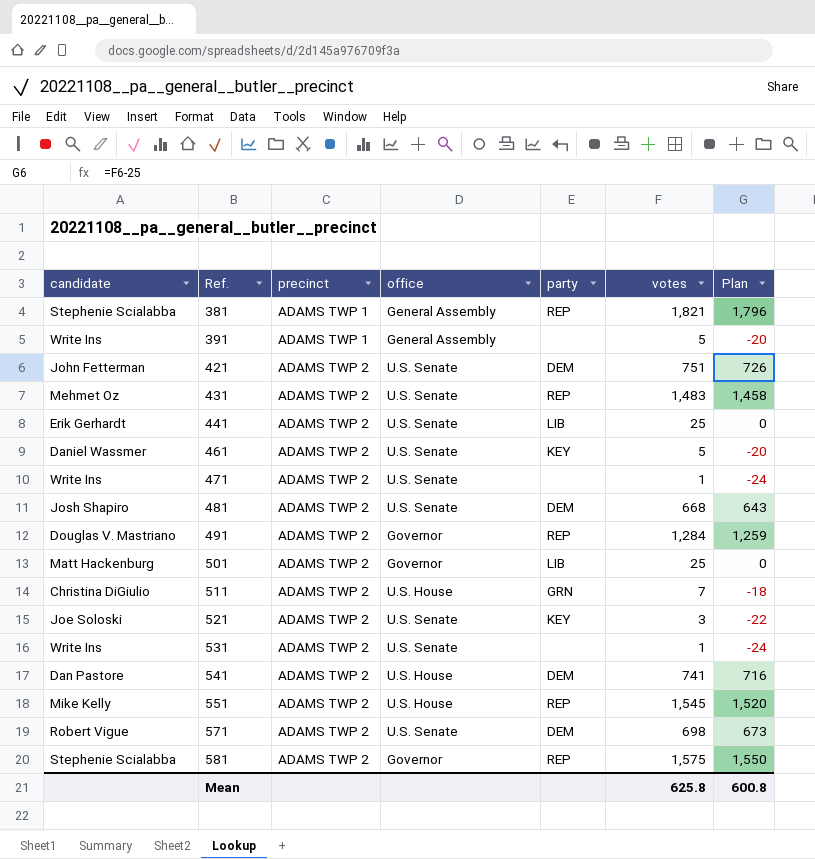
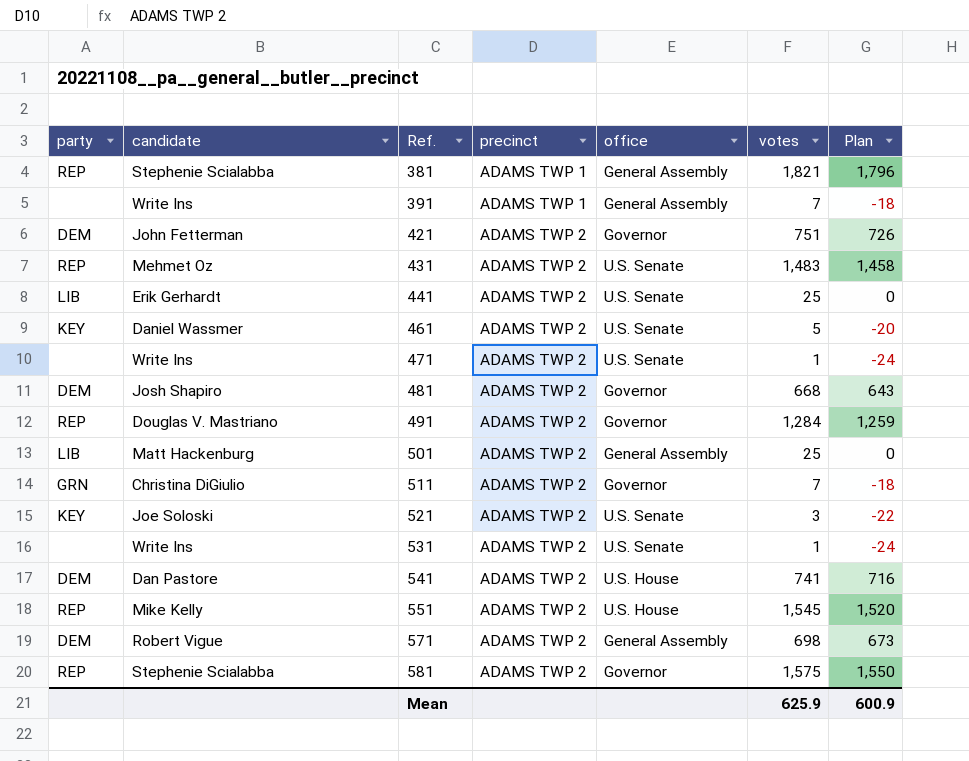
column party | position: 5 -> 1
391 | votes: 5 -> 7
391 | Plan: -20 -> -18
421 | office: U.S. Senate -> Governor
481 | office: U.S. Senate -> Governor
501 | office: Governor -> General Assembly
511 | office: U.S. House -> Governor
571 | office: U.S. Senate -> General Assembly
Mean | votes: 625.8 -> 625.9
Mean | Plan: 600.8 -> 600.9

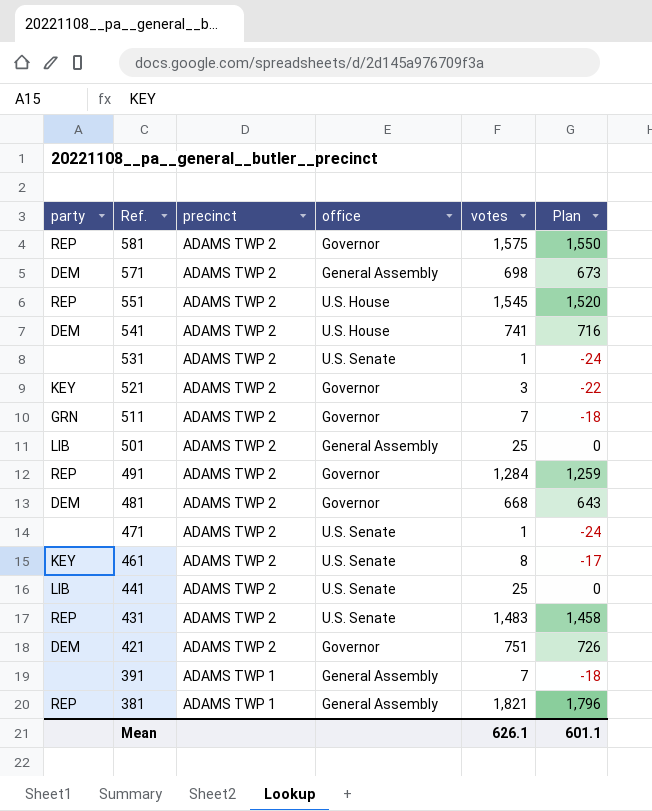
row order: Ref. ascending -> Ref. descending
column candidate | position: 2 -> none
521 | office: U.S. Senate -> Governor
461 | votes: 5 -> 8
461 | Plan: -20 -> -17
Mean | votes: 625.9 -> 626.1
Mean | Plan: 600.9 -> 601.1

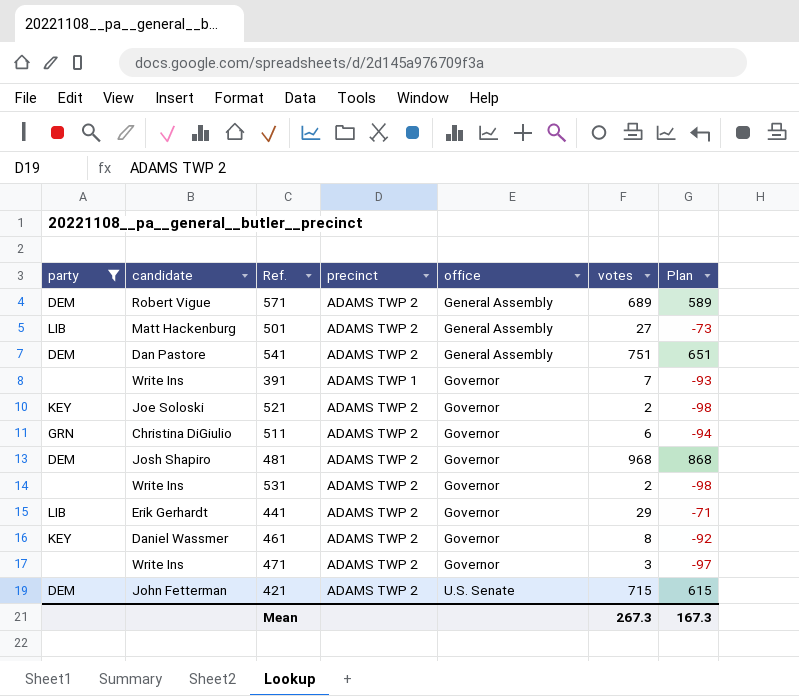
filter: none -> party != REP
row order: Ref. descending -> office ascending
column candidate | position: none -> 2
column Plan | formula: [votes] - 25 -> [votes] - 100
571 | votes: 698 -> 689
501 | votes: 25 -> 27
541 | office: U.S. House -> General Assembly
541 | votes: 741 -> 751
391 | office: General Assembly -> Governor
521 | votes: 3 -> 2
511 | votes: 7 -> 6
481 | votes: 668 -> 968
531 | office: U.S. Senate -> Governor
531 | votes: 1 -> 2
441 | office: U.S. Senate -> Governor
441 | votes: 25 -> 29
461 | office: U.S. Senate -> Governor
471 | office: U.S. Senate -> Governor
471 | votes: 1 -> 3
421 | office: Governor -> U.S. Senate
421 | votes: 751 -> 715
Mean | votes: 626.1 -> 267.3
Mean | Plan: 601.1 -> 167.3

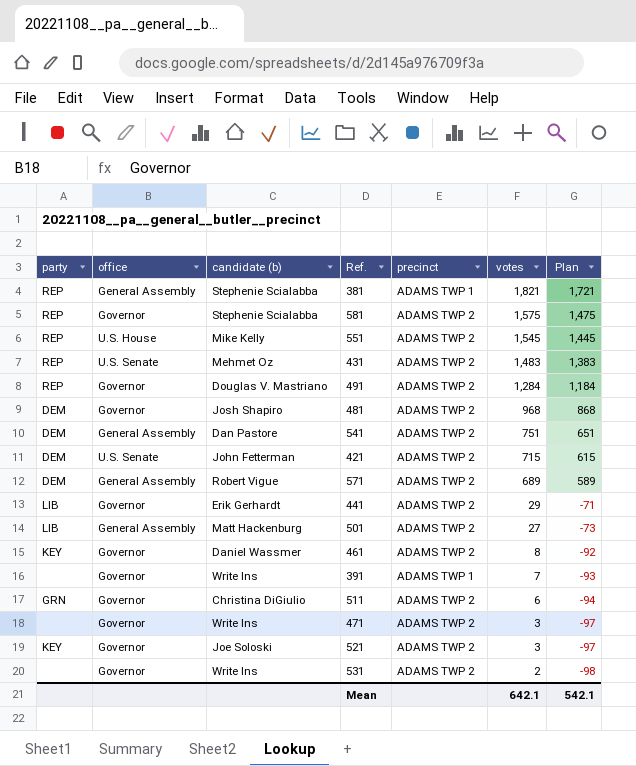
filter: party != REP -> none
row order: office ascending -> votes descending
column office | position: 5 -> 2
column name: candidate -> candidate (b)
521 | votes: 2 -> 3
521 | Plan: -98 -> -97
Mean | votes: 267.3 -> 642.1
Mean | Plan: 167.3 -> 542.1

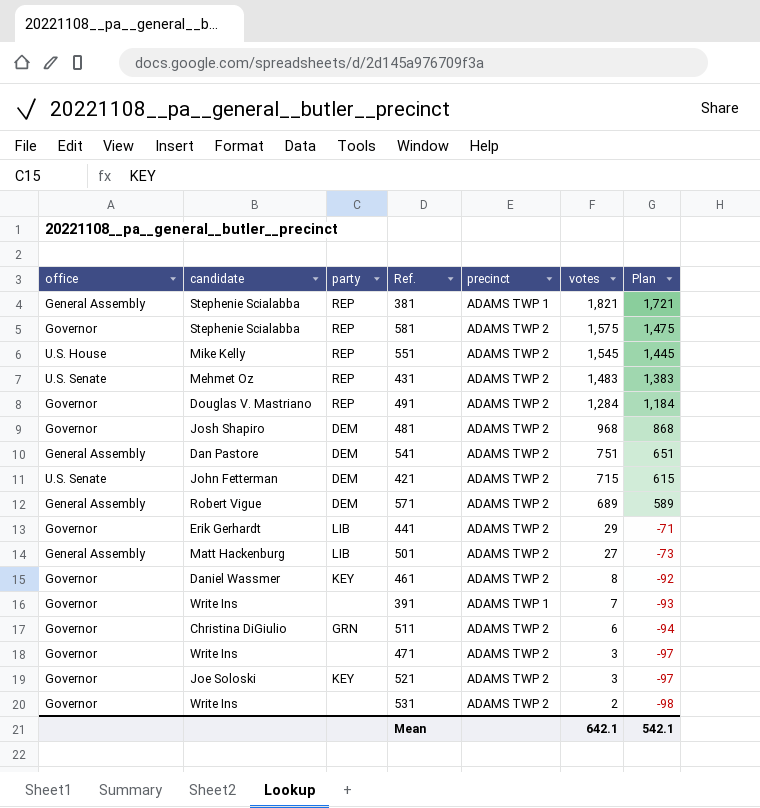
column name: candidate (b) -> candidate
column party | position: 1 -> 3

